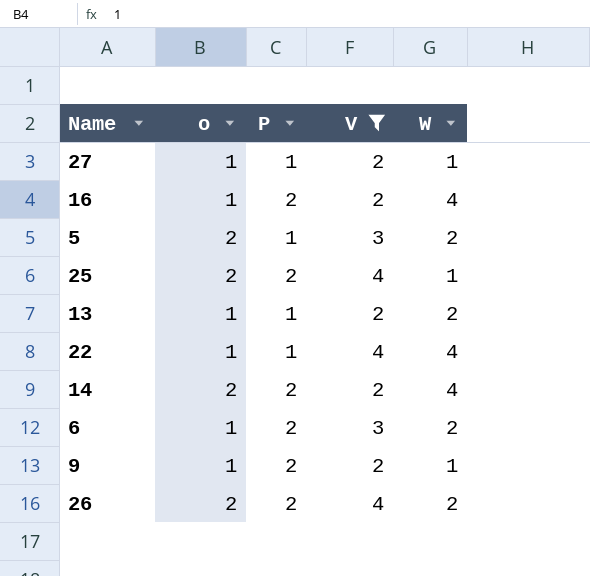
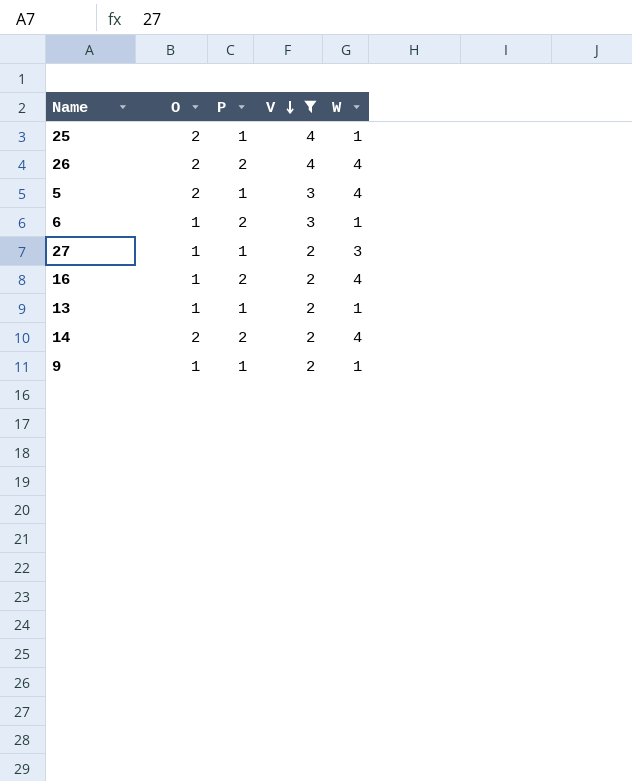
row order: none -> V descending
column name: o -> O
row 22: 1 | 1 | 4 | 4 -> none
25 | P: 2 -> 1
26 | W: 2 -> 4
5 | W: 2 -> 4
6 | W: 2 -> 1
27 | W: 1 -> 3
13 | W: 2 -> 1
9 | P: 2 -> 1

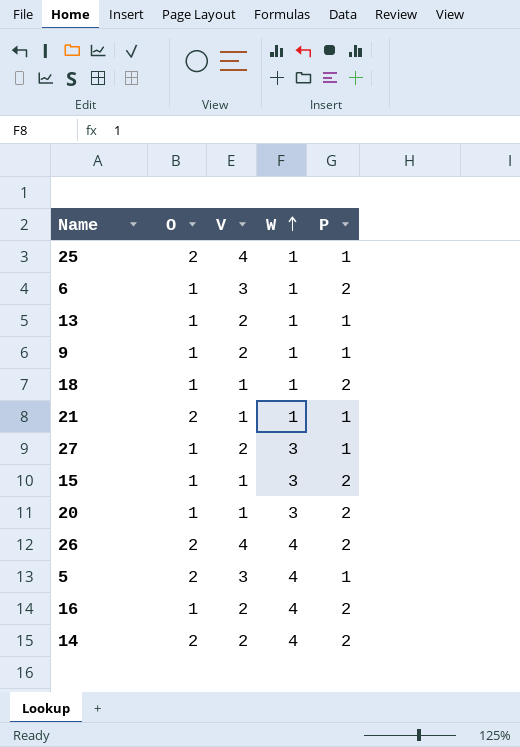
filter: V != 1 -> none
row order: V descending -> W ascending
column P | position: 3 -> 5

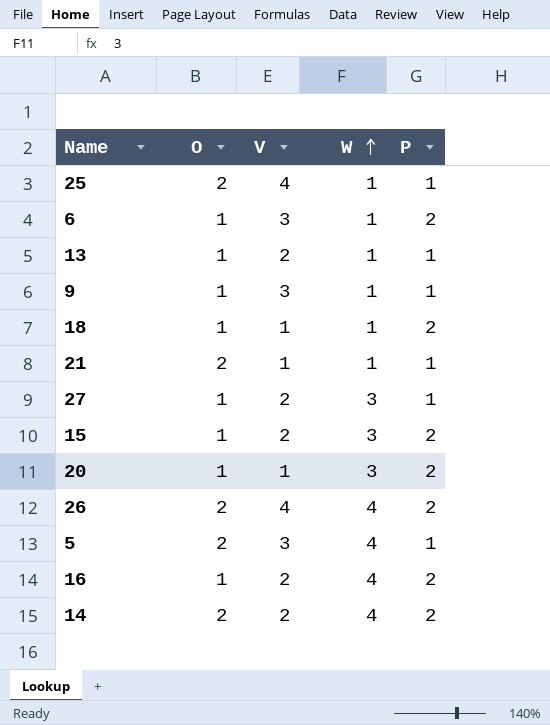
9 | V: 2 -> 3
15 | V: 1 -> 2

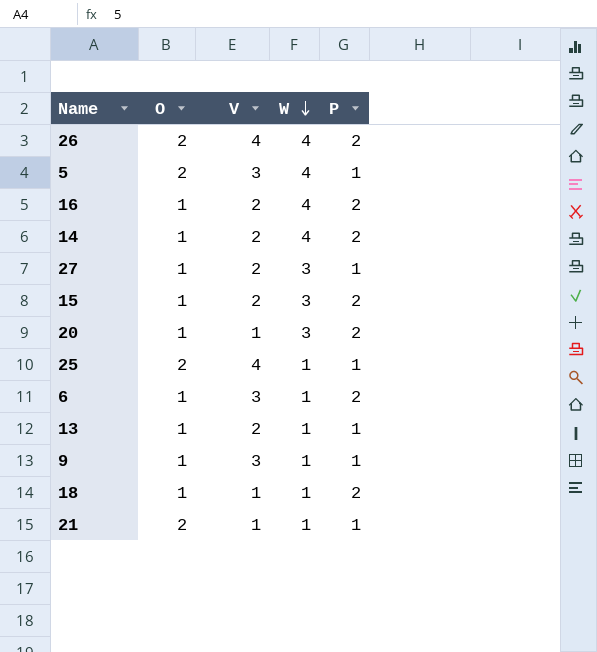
row order: W ascending -> W descending
14 | O: 2 -> 1

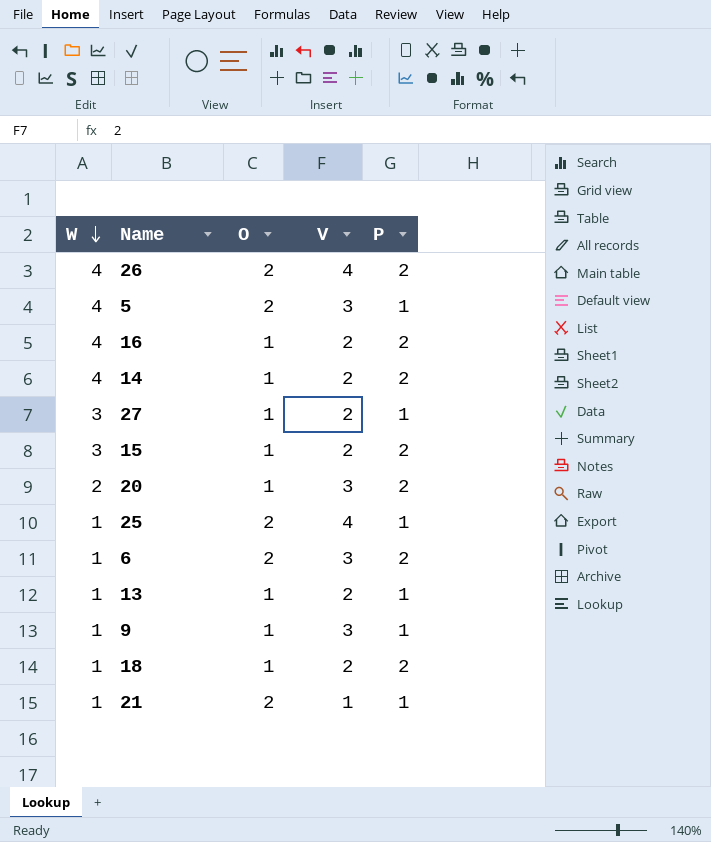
column W | position: 4 -> 1
20 | W: 3 -> 2
20 | V: 1 -> 3
6 | O: 1 -> 2
18 | V: 1 -> 2

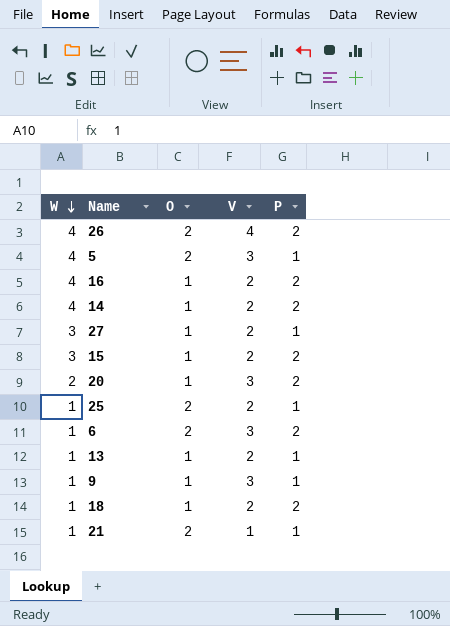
25 | V: 4 -> 2

